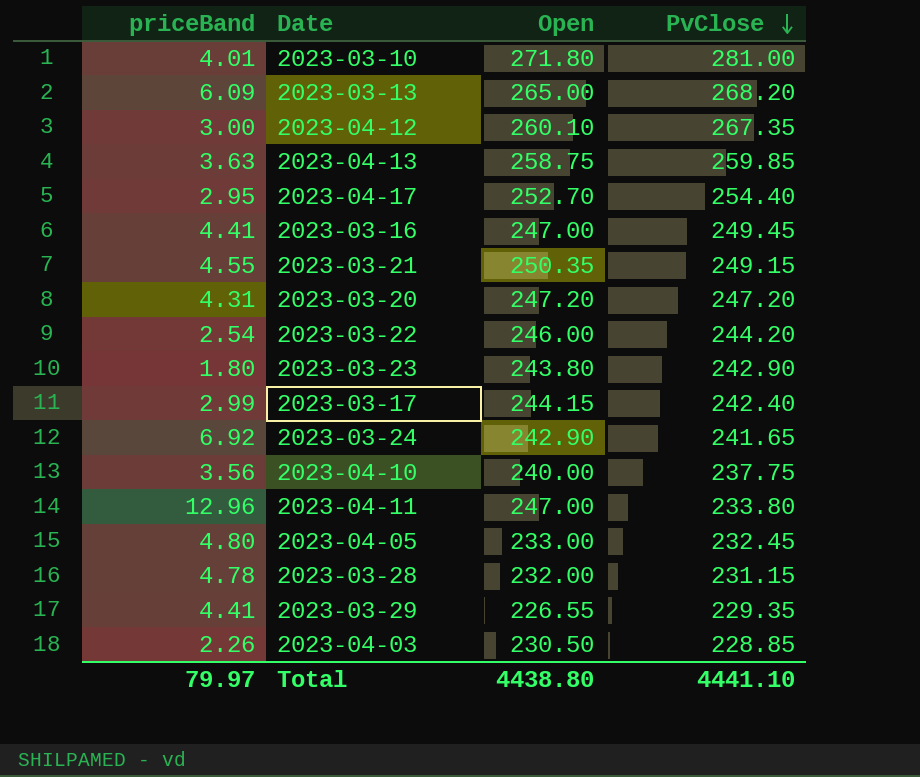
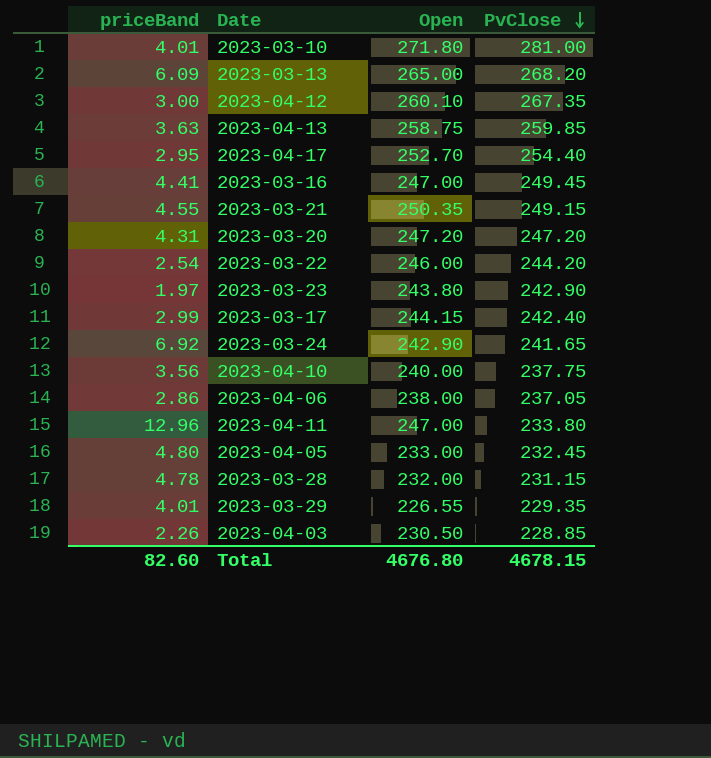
2023-03-23 | priceBand: 1.80 -> 1.97
row 2023-04-06: none -> 2.86 | 238.00 | 237.05
2023-03-29 | priceBand: 4.41 -> 4.01
Total | priceBand: 79.97 -> 82.60
Total | Open: 4438.80 -> 4676.80
Total | PvClose: 4441.10 -> 4678.15

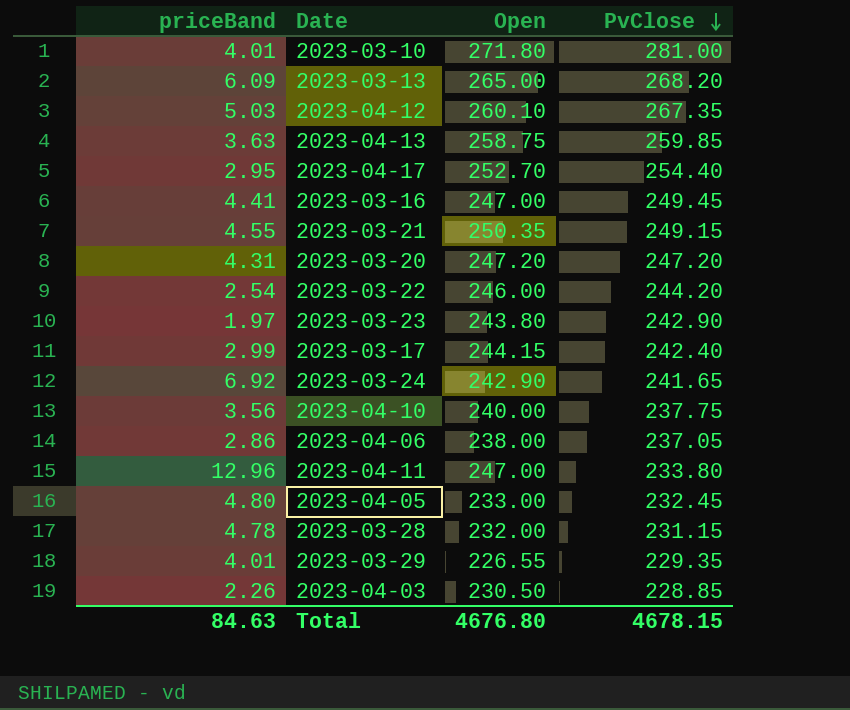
2023-04-12 | priceBand: 3.00 -> 5.03
Total | priceBand: 82.60 -> 84.63

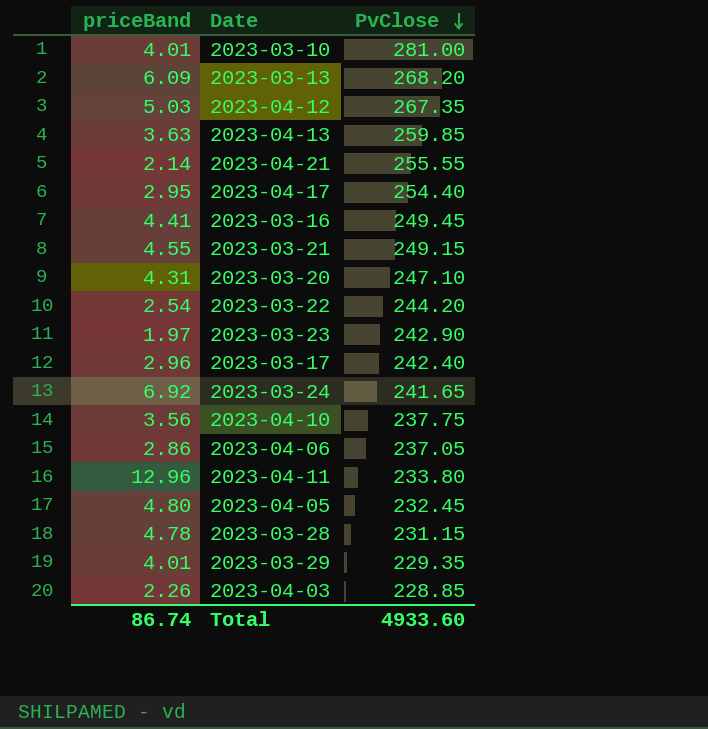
column Open | position: 3 -> none
row 2023-04-21: none -> 2.14 | 255.55
2023-03-20 | PvClose: 247.20 -> 247.10
2023-03-17 | priceBand: 2.99 -> 2.96
Total | priceBand: 84.63 -> 86.74
Total | PvClose: 4678.15 -> 4933.60

